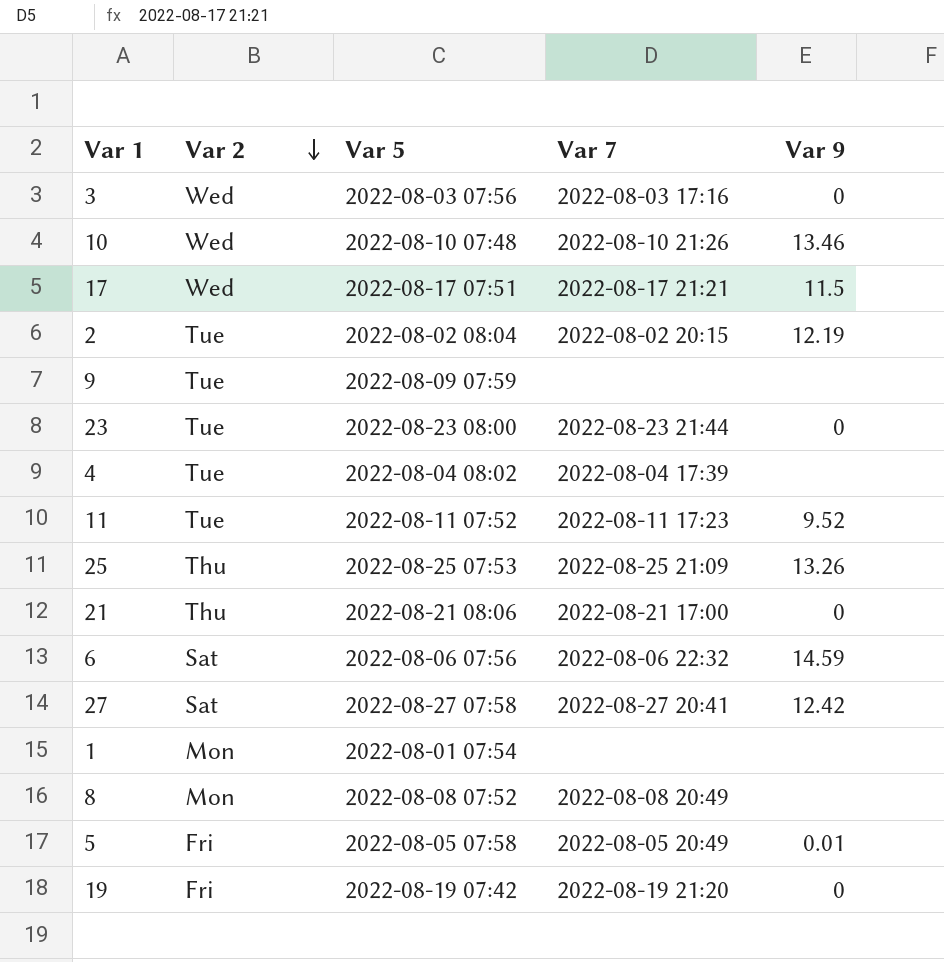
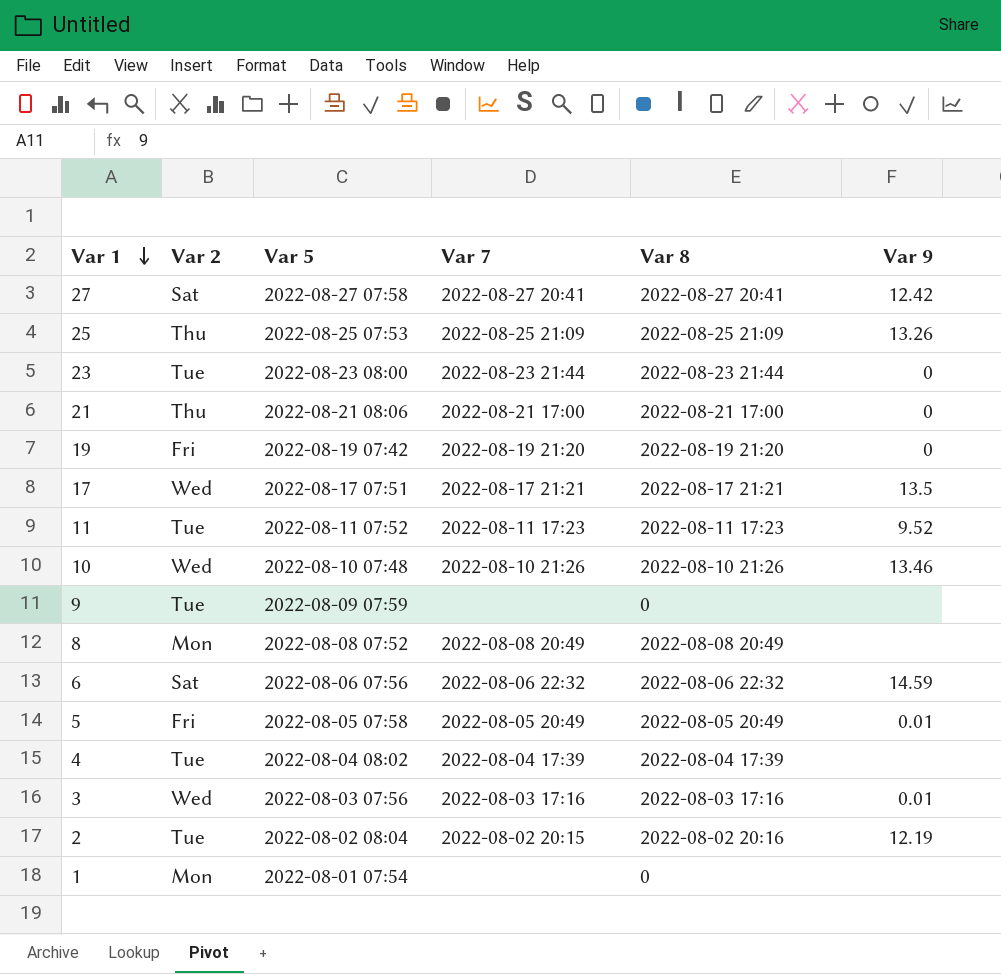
row order: Var 2 descending -> Var 1 descending
column Var 8 | position: none -> 5
17 | Var 9: 11.5 -> 13.5
3 | Var 9: 0 -> 0.01

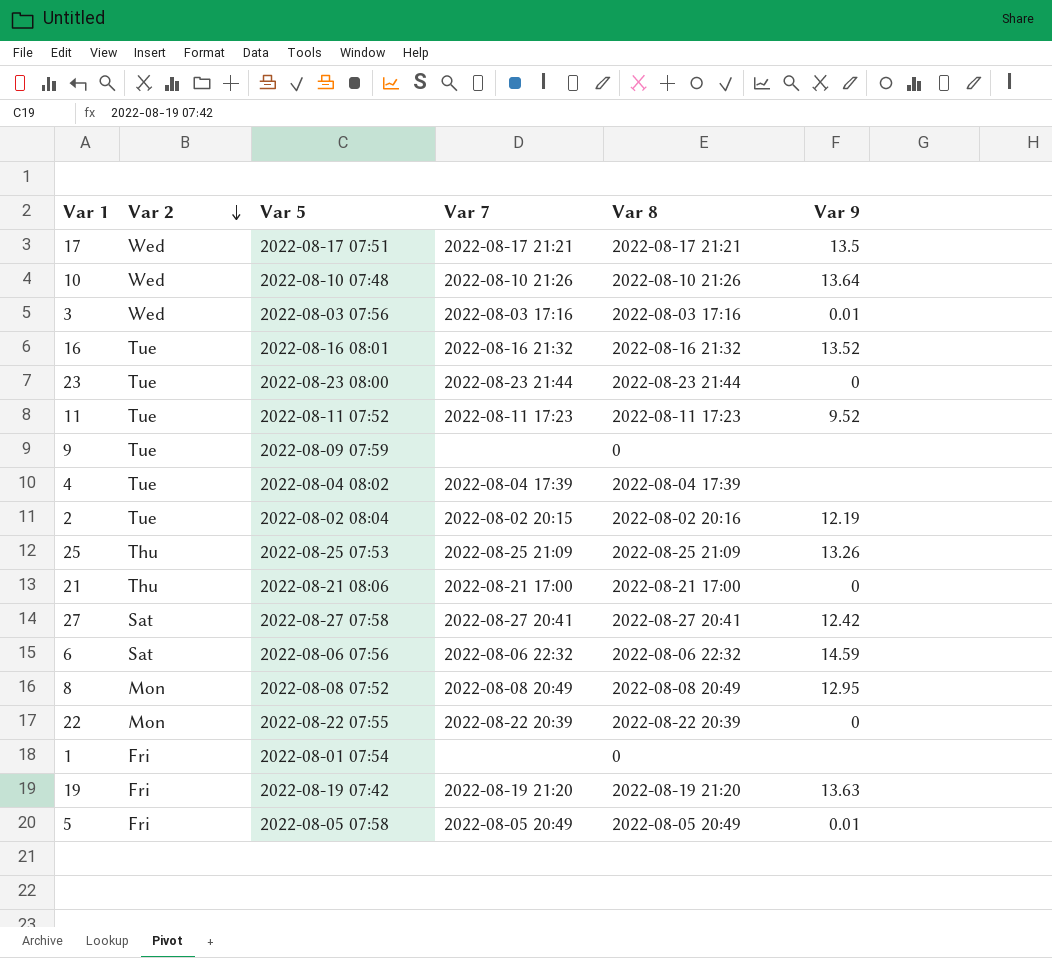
row order: Var 1 descending -> Var 2 descending
10 | Var 9: 13.46 -> 13.64
row 16: none -> Tue | 2022-08-16 08:01 | 2022-08-16 21:32 | 2022-08-16 21:32 | 13.52
8 | Var 9: none -> 12.95
row 22: none -> Mon | 2022-08-22 07:55 | 2022-08-22 20:39 | 2022-08-22 20:39 | 0
1 | Var 2: Mon -> Fri
19 | Var 9: 0 -> 13.63

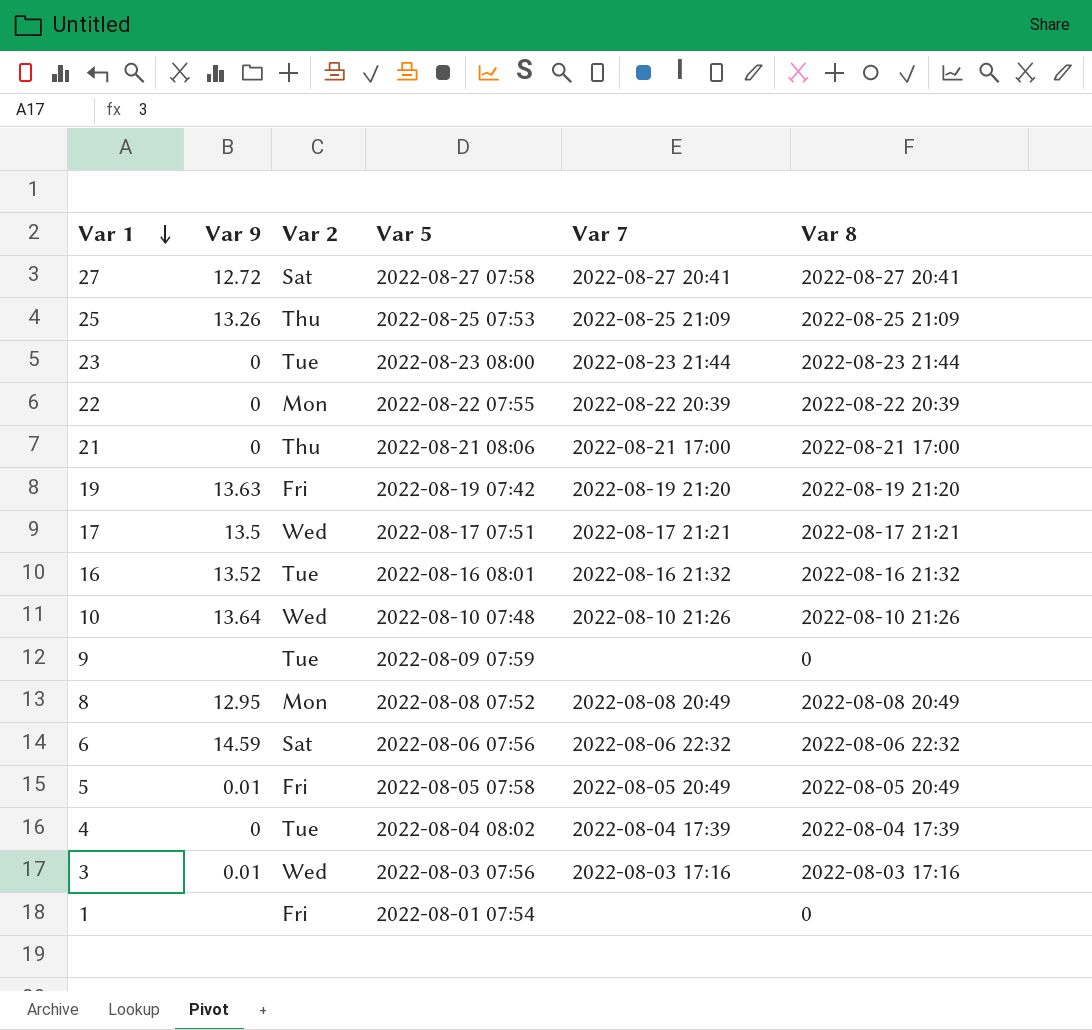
row order: Var 2 descending -> Var 1 descending
column Var 9 | position: 6 -> 2
row 11: Tue | 2022-08-11 07:52 | 2022-08-11 17:23 | 2022-08-11 17:23 | 9.52 -> none
row 2: Tue | 2022-08-02 08:04 | 2022-08-02 20:15 | 2022-08-02 20:16 | 12.19 -> none
27 | Var 9: 12.42 -> 12.72
4 | Var 9: none -> 0

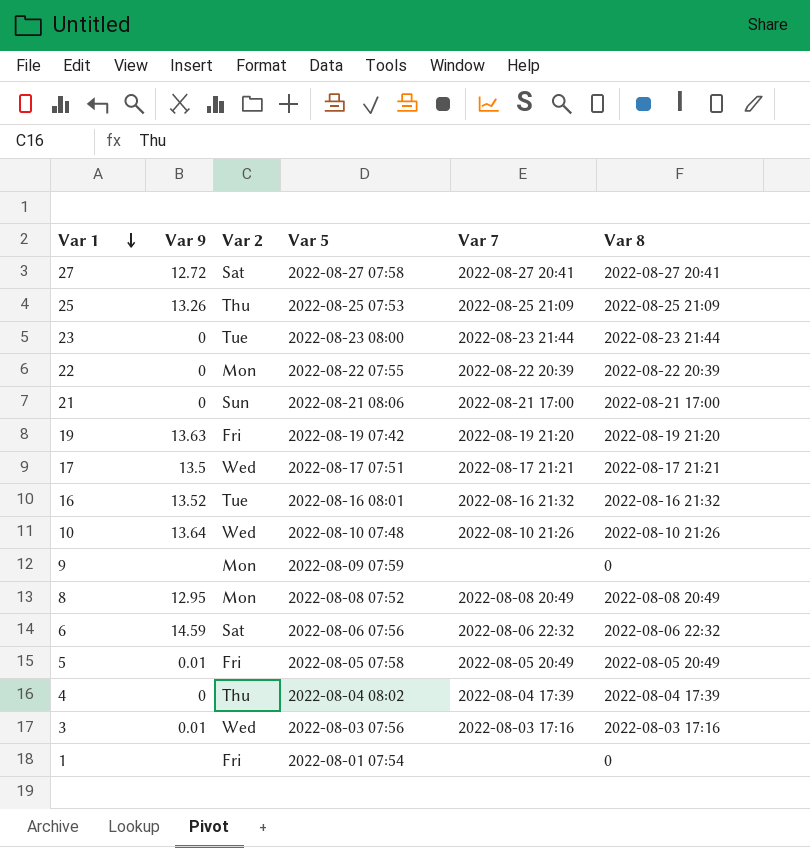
21 | Var 2: Thu -> Sun
9 | Var 2: Tue -> Mon
4 | Var 2: Tue -> Thu

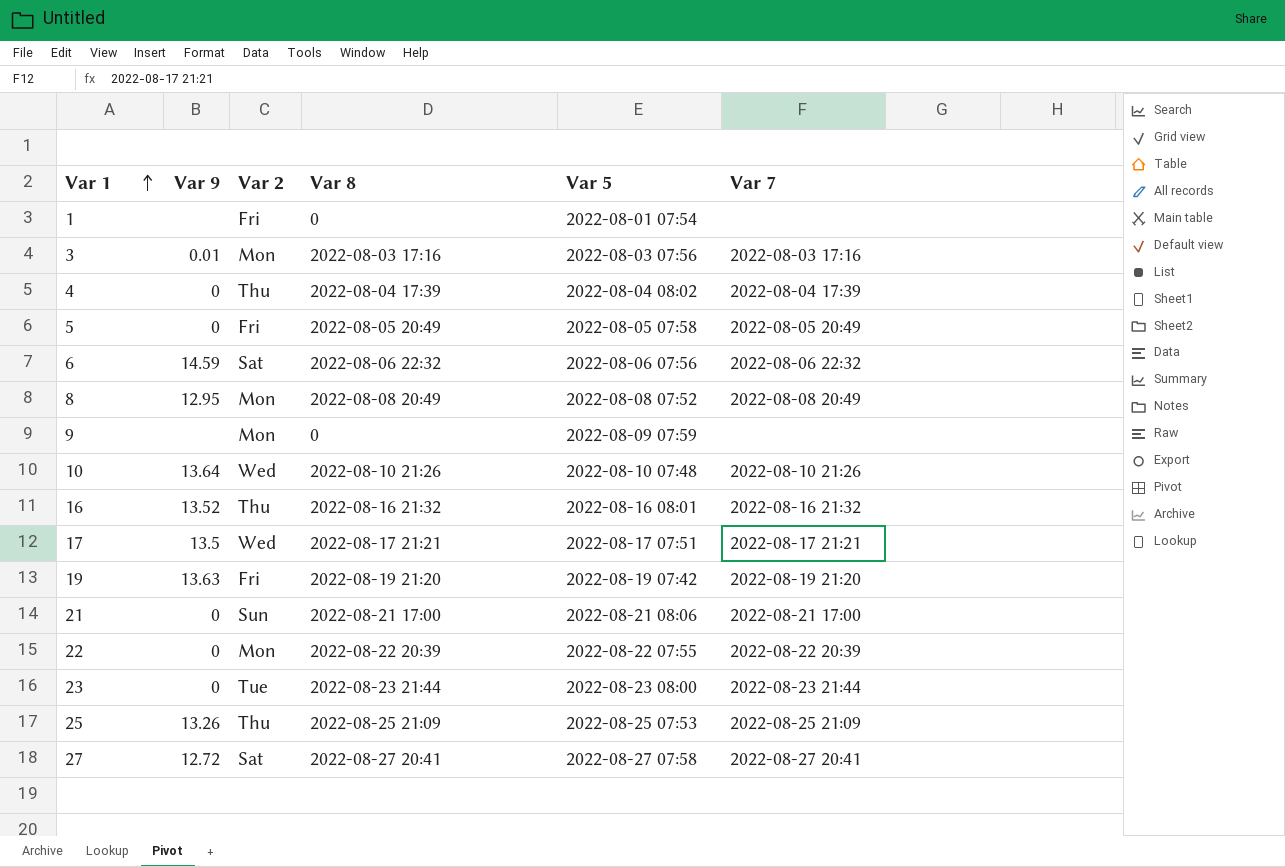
row order: Var 1 descending -> Var 1 ascending
column Var 8 | position: 6 -> 4
3 | Var 2: Wed -> Mon
5 | Var 9: 0.01 -> 0
16 | Var 2: Tue -> Thu

